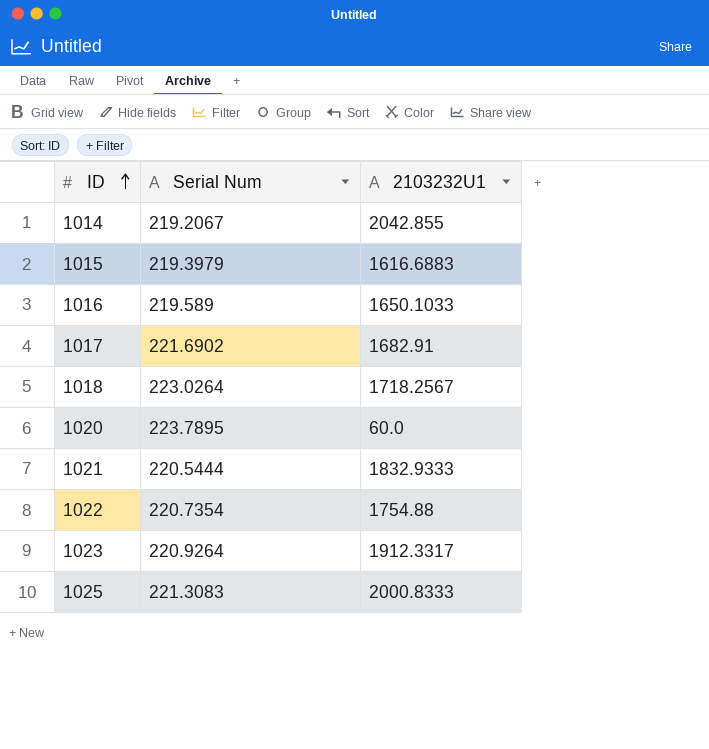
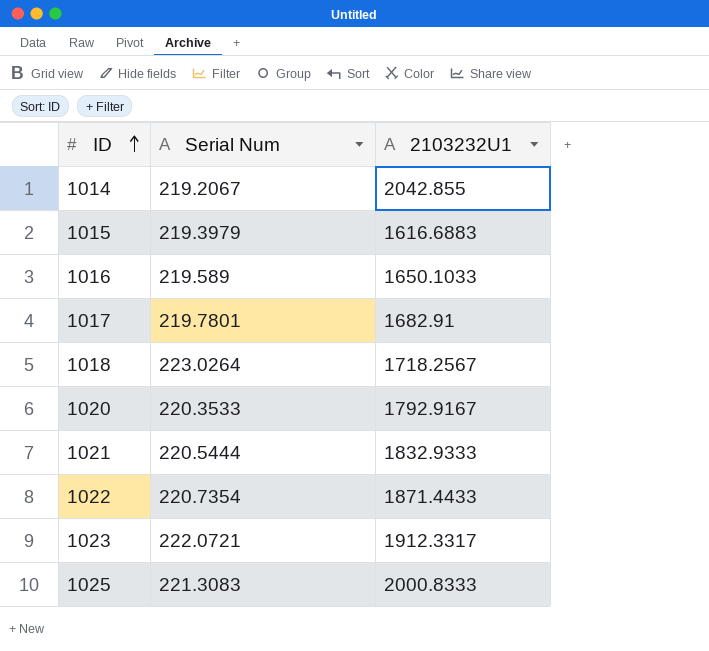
1017 | Serial Num: 221.6902 -> 219.7801
1020 | Serial Num: 223.7895 -> 220.3533
1020 | 2103232U1: 60.0 -> 1792.9167
1022 | 2103232U1: 1754.88 -> 1871.4433
1023 | Serial Num: 220.9264 -> 222.0721

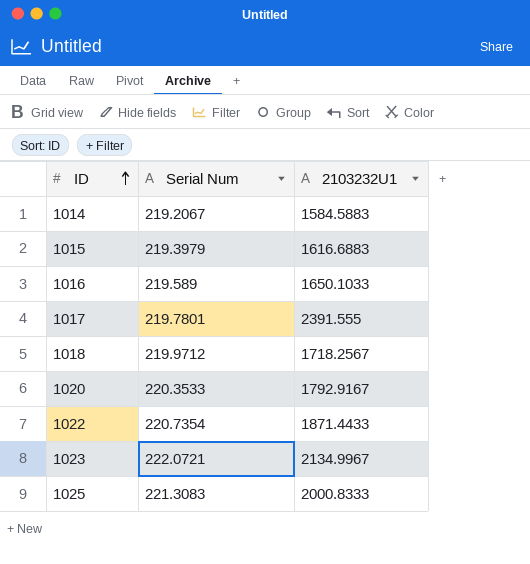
row 1021: 220.5444 | 1832.9333 -> none
1014 | 2103232U1: 2042.855 -> 1584.5883
1017 | 2103232U1: 1682.91 -> 2391.555
1018 | Serial Num: 223.0264 -> 219.9712
1023 | 2103232U1: 1912.3317 -> 2134.9967

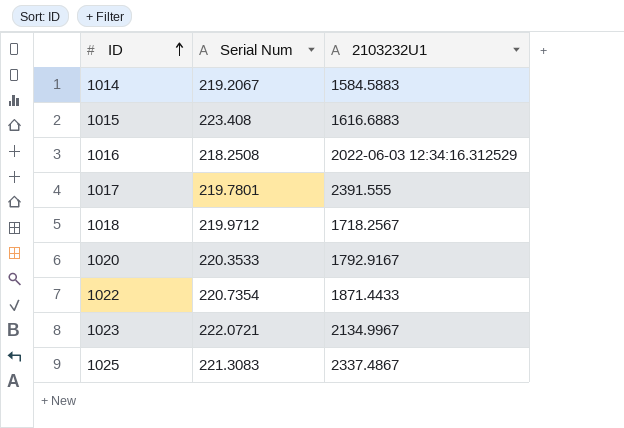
1015 | Serial Num: 219.3979 -> 223.408
1016 | Serial Num: 219.589 -> 218.2508
1016 | 2103232U1: 1650.1033 -> 2022-06-03 12:34:16.312529
1025 | 2103232U1: 2000.8333 -> 2337.4867

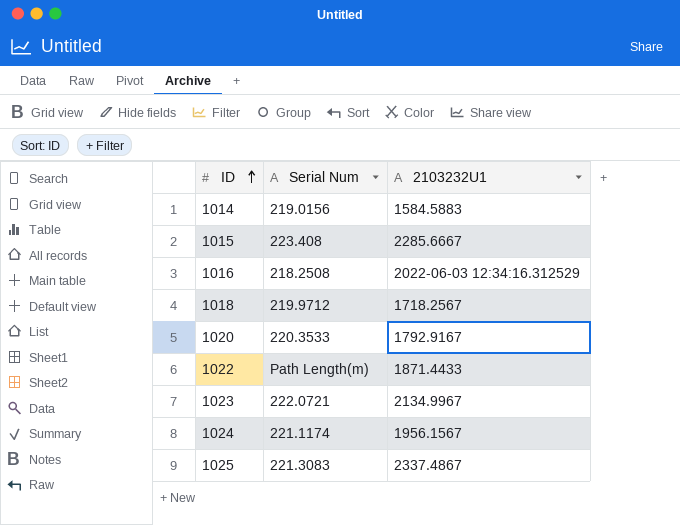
row 1017: 219.7801 | 2391.555 -> none
1014 | Serial Num: 219.2067 -> 219.0156
1015 | 2103232U1: 1616.6883 -> 2285.6667
1022 | Serial Num: 220.7354 -> Path Length(m)
row 1024: none -> 221.1174 | 1956.1567

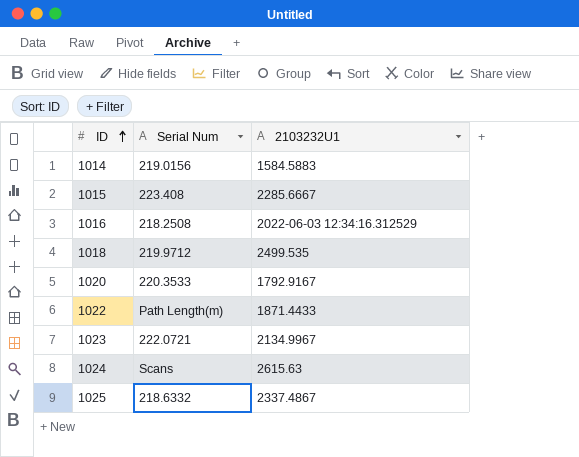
1018 | 2103232U1: 1718.2567 -> 2499.535
1024 | Serial Num: 221.1174 -> Scans
1024 | 2103232U1: 1956.1567 -> 2615.63
1025 | Serial Num: 221.3083 -> 218.6332

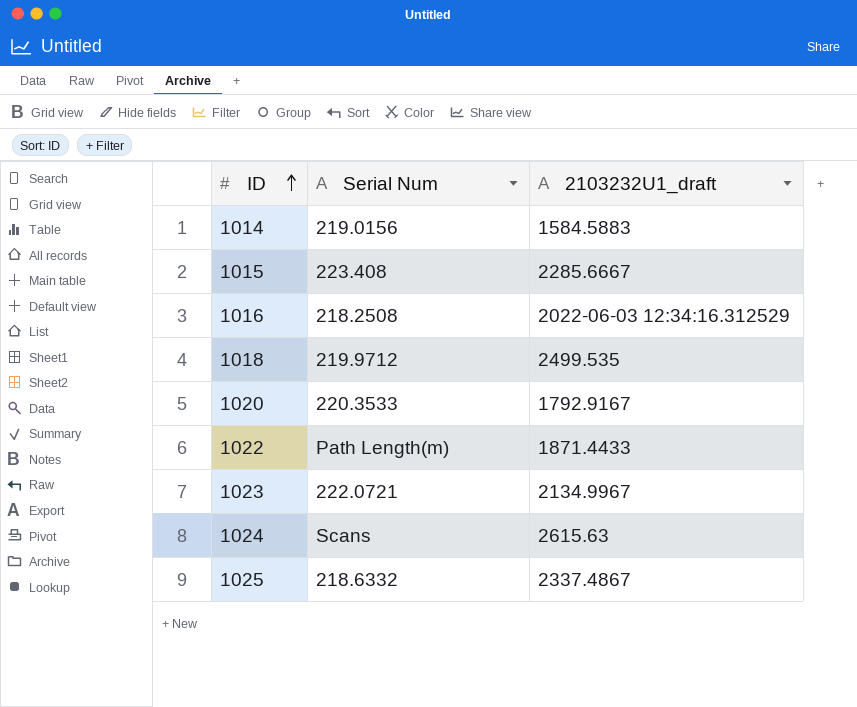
column name: 2103232U1 -> 2103232U1_draft

